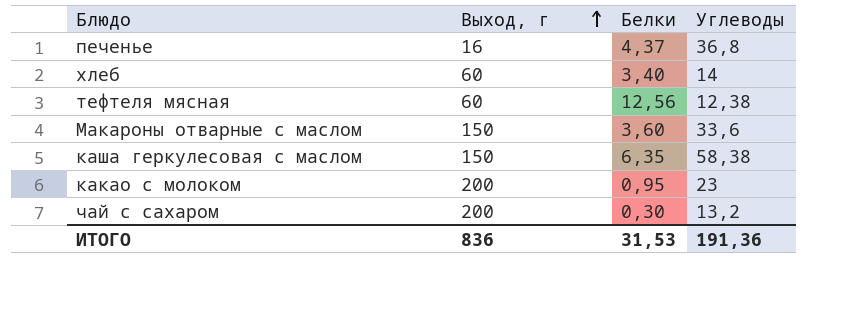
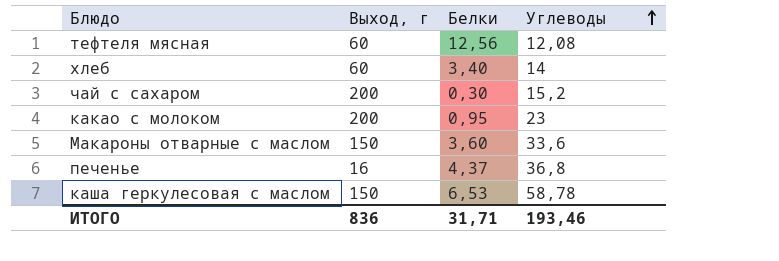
row order: Выход, г ascending -> Углеводы ascending
тефтеля мясная | Углеводы: 12,38 -> 12,08
чай с сахаром | Углеводы: 13,2 -> 15,2
каша геркулесовая с маслом | Белки: 6,35 -> 6,53
каша геркулесовая с маслом | Углеводы: 58,38 -> 58,78
ИТОГО | Белки: 31,53 -> 31,71
ИТОГО | Углеводы: 191,36 -> 193,46

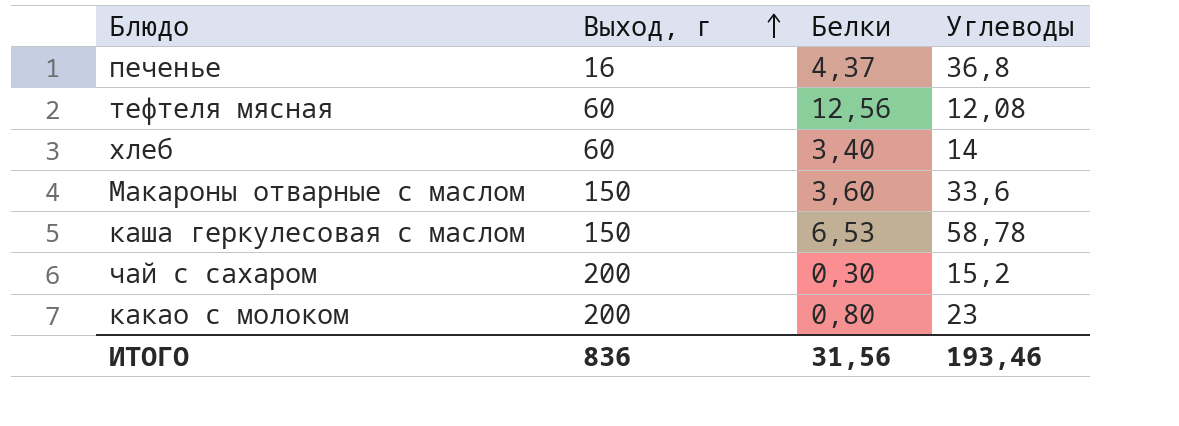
row order: Углеводы ascending -> Выход, г ascending
какао с молоком | Белки: 0,95 -> 0,80
ИТОГО | Белки: 31,71 -> 31,56

